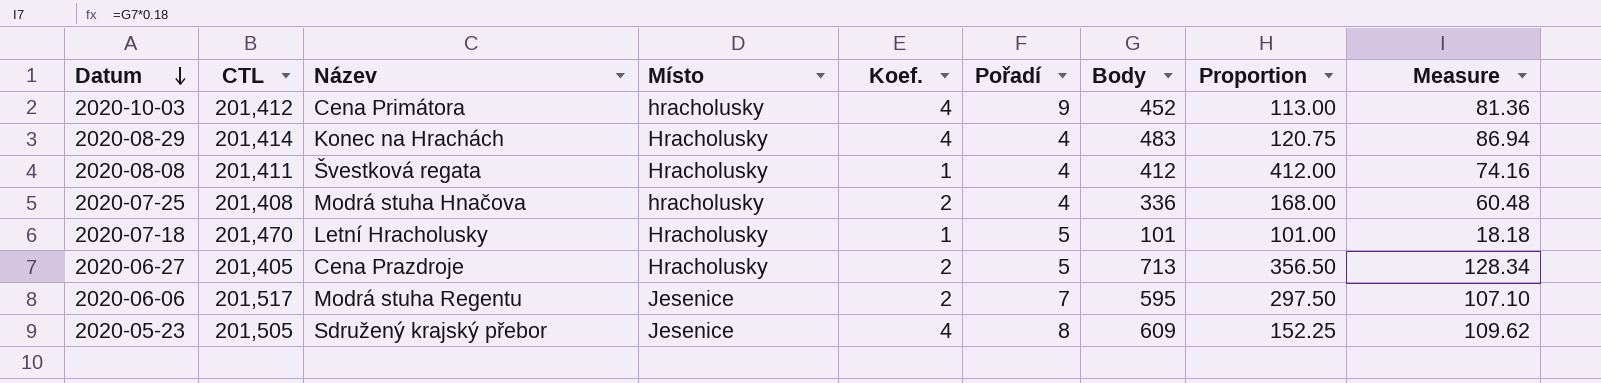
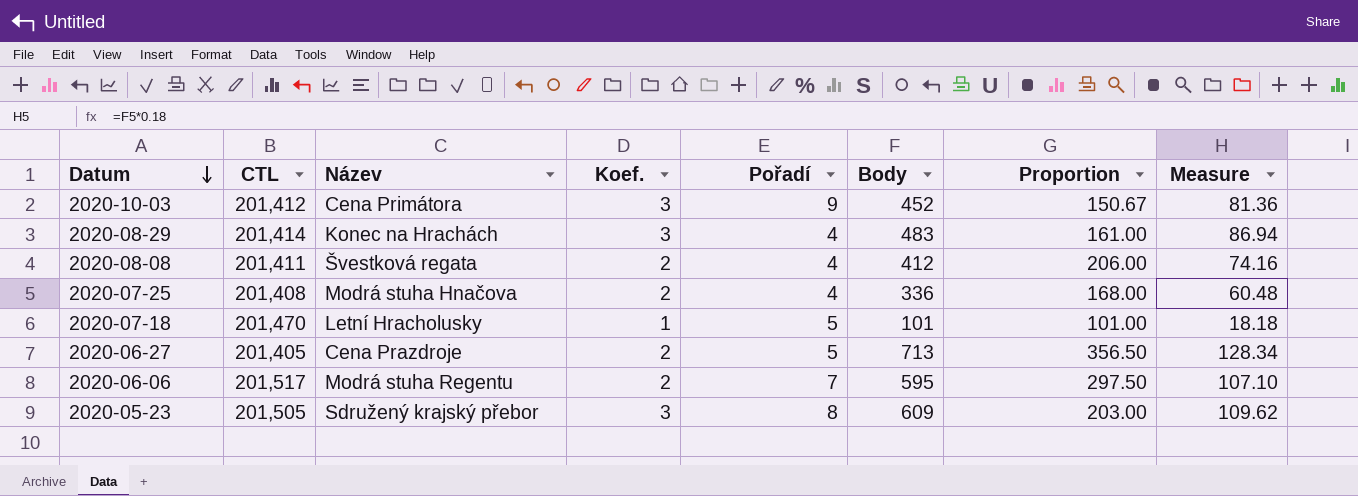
column Místo | position: 4 -> none
2020-10-03 | Koef.: 4 -> 3
2020-10-03 | Proportion: 113.00 -> 150.67
2020-08-29 | Koef.: 4 -> 3
2020-08-29 | Proportion: 120.75 -> 161.00
2020-08-08 | Koef.: 1 -> 2
2020-08-08 | Proportion: 412.00 -> 206.00
2020-05-23 | Koef.: 4 -> 3
2020-05-23 | Proportion: 152.25 -> 203.00

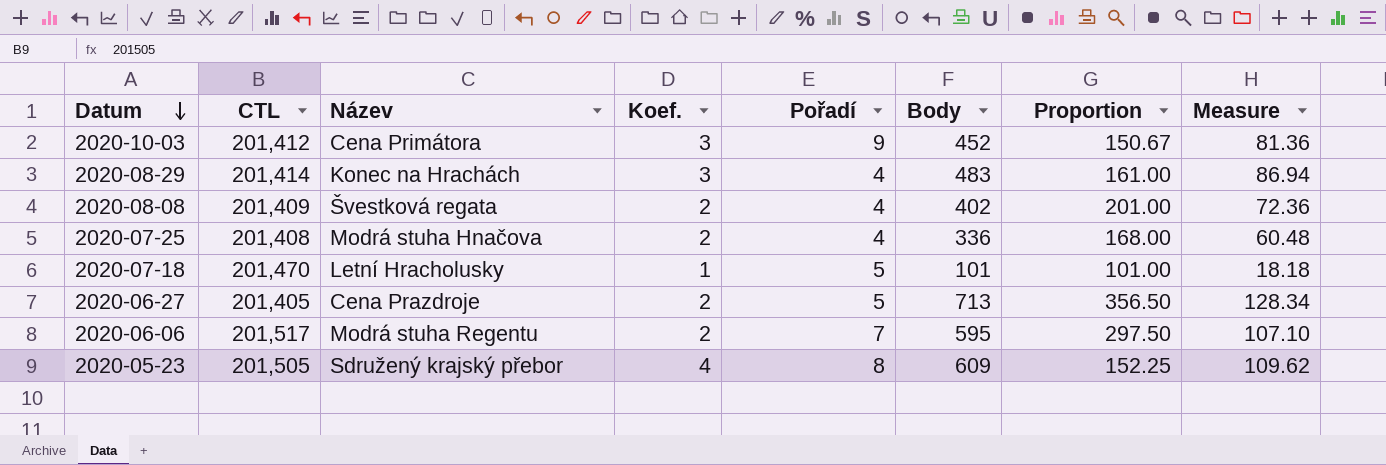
2020-08-08 | CTL: 201,411 -> 201,409
2020-08-08 | Body: 412 -> 402
2020-08-08 | Proportion: 206.00 -> 201.00
2020-08-08 | Measure: 74.16 -> 72.36
2020-05-23 | Koef.: 3 -> 4
2020-05-23 | Proportion: 203.00 -> 152.25

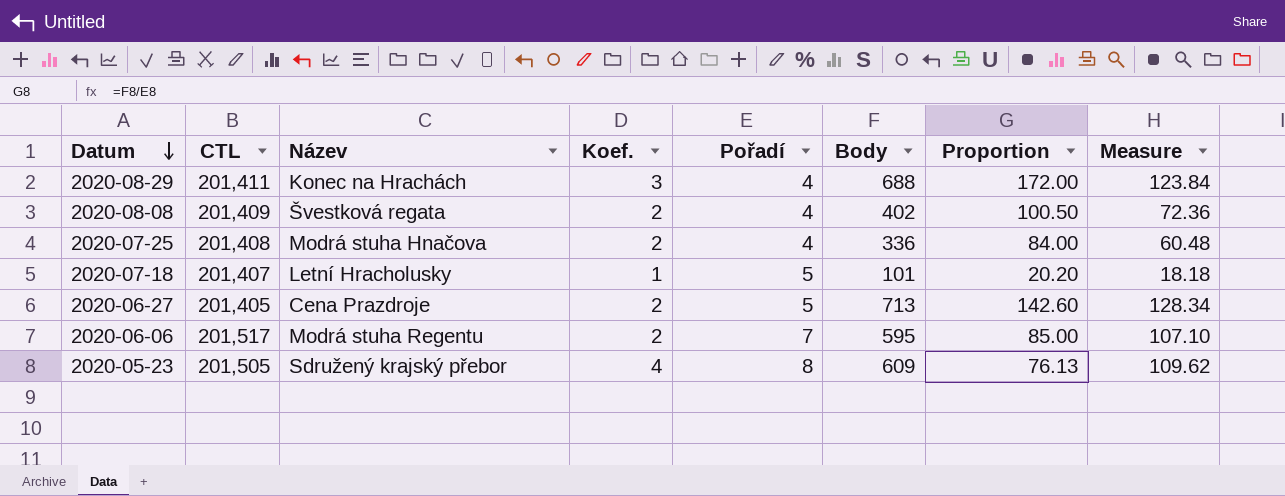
column Proportion | formula: [Body] / [Koef.] -> [Body] / [Pořadí]
row 2020-10-03: 201,412 | Cena Primátora | 3 | 9 | 452 | 150.67 | 81.36 -> none
2020-08-29 | CTL: 201,414 -> 201,411
2020-08-29 | Body: 483 -> 688
2020-08-29 | Measure: 86.94 -> 123.84
2020-07-18 | CTL: 201,470 -> 201,407

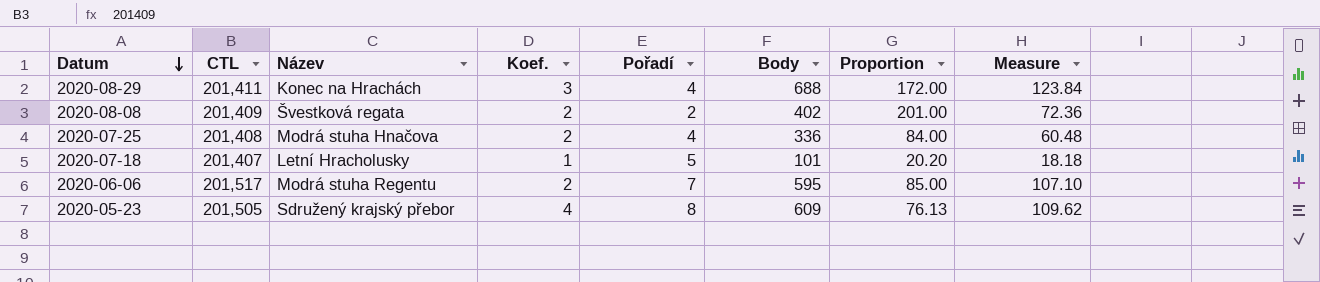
row 2020-06-27: 201,405 | Cena Prazdroje | 2 | 5 | 713 | 142.60 | 128.34 -> none
2020-08-08 | Pořadí: 4 -> 2
2020-08-08 | Proportion: 100.50 -> 201.00

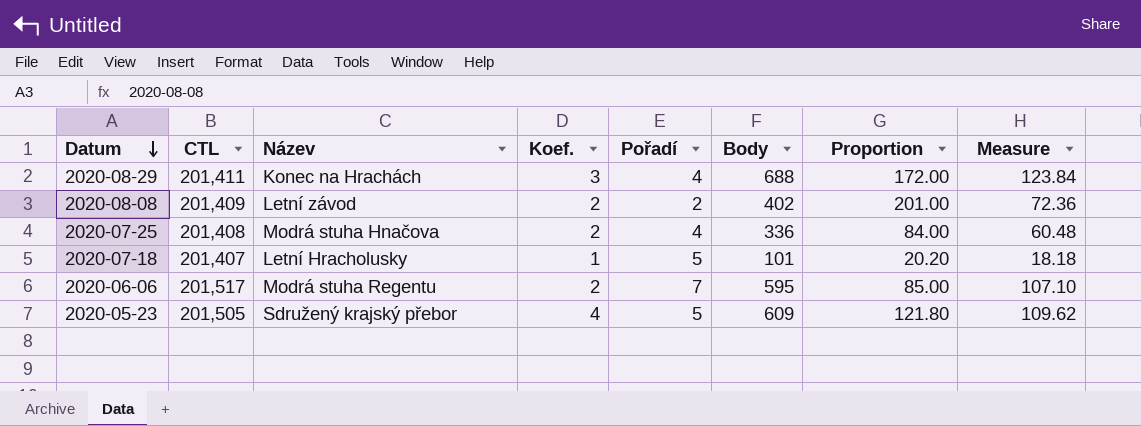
2020-08-08 | Název: Švestková regata -> Letní závod
2020-05-23 | Pořadí: 8 -> 5
2020-05-23 | Proportion: 76.13 -> 121.80

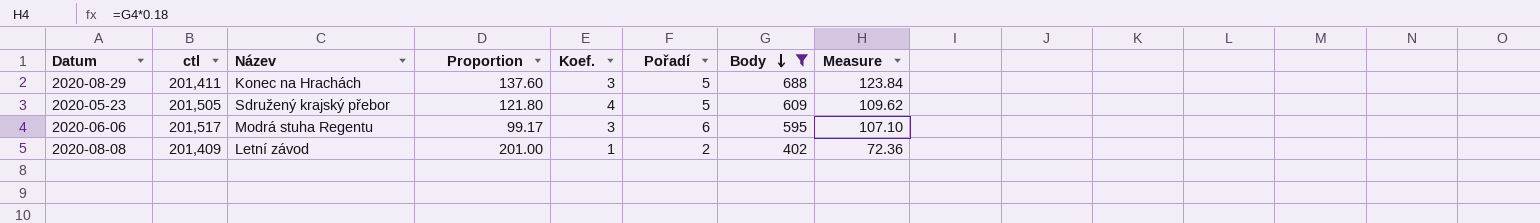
filter: none -> Body >= 402
row order: Datum descending -> Body descending
column name: CTL -> ctl
column Proportion | position: 7 -> 4
2020-08-29 | Proportion: 172.00 -> 137.60
2020-08-29 | Pořadí: 4 -> 5
2020-06-06 | Proportion: 85.00 -> 99.17
2020-06-06 | Koef.: 2 -> 3
2020-06-06 | Pořadí: 7 -> 6
2020-08-08 | Koef.: 2 -> 1

